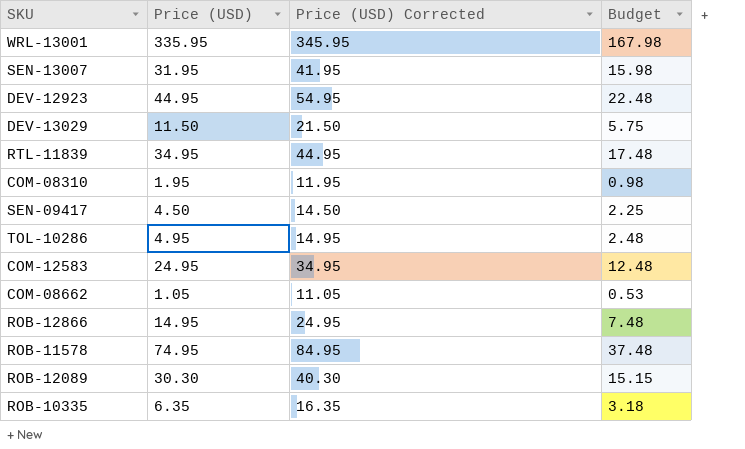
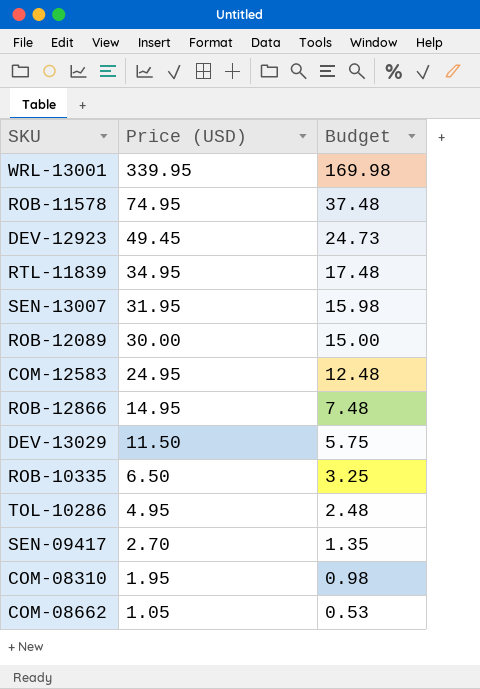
row order: none -> Price (USD) descending
column Price (USD) Corrected | formula: [Price (USD)] + 10 -> none
WRL-13001 | Price (USD): 335.95 -> 339.95
WRL-13001 | Budget: 167.98 -> 169.98
DEV-12923 | Price (USD): 44.95 -> 49.45
DEV-12923 | Budget: 22.48 -> 24.73
ROB-12089 | Price (USD): 30.30 -> 30.00
ROB-12089 | Budget: 15.15 -> 15.00
ROB-10335 | Price (USD): 6.35 -> 6.50
ROB-10335 | Budget: 3.18 -> 3.25
SEN-09417 | Price (USD): 4.50 -> 2.70
SEN-09417 | Budget: 2.25 -> 1.35

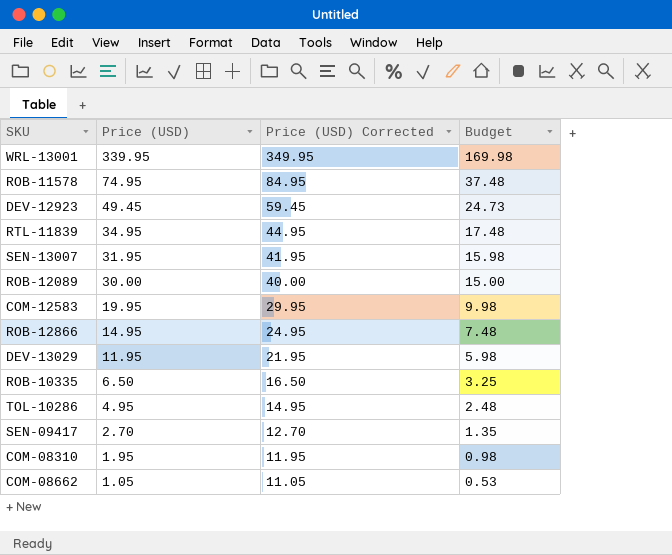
column Price (USD) Corrected | formula: none -> [Price (USD)] + 10
COM-12583 | Price (USD): 24.95 -> 19.95
COM-12583 | Budget: 12.48 -> 9.98
DEV-13029 | Price (USD): 11.50 -> 11.95
DEV-13029 | Budget: 5.75 -> 5.98

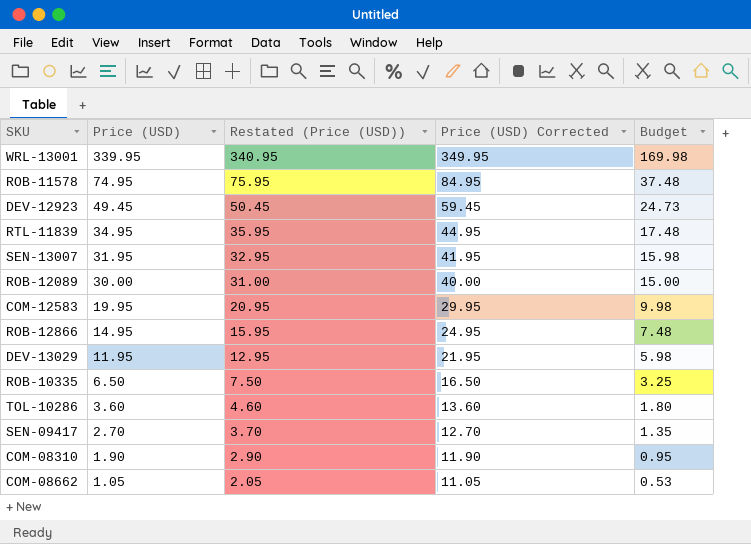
column Restated (Price (USD)) | formula: none -> [Price (USD)] + 1
TOL-10286 | Price (USD): 4.95 -> 3.60
TOL-10286 | Price (USD) Corrected: 14.95 -> 13.60
TOL-10286 | Budget: 2.48 -> 1.80
COM-08310 | Price (USD): 1.95 -> 1.90
COM-08310 | Price (USD) Corrected: 11.95 -> 11.90
COM-08310 | Budget: 0.98 -> 0.95

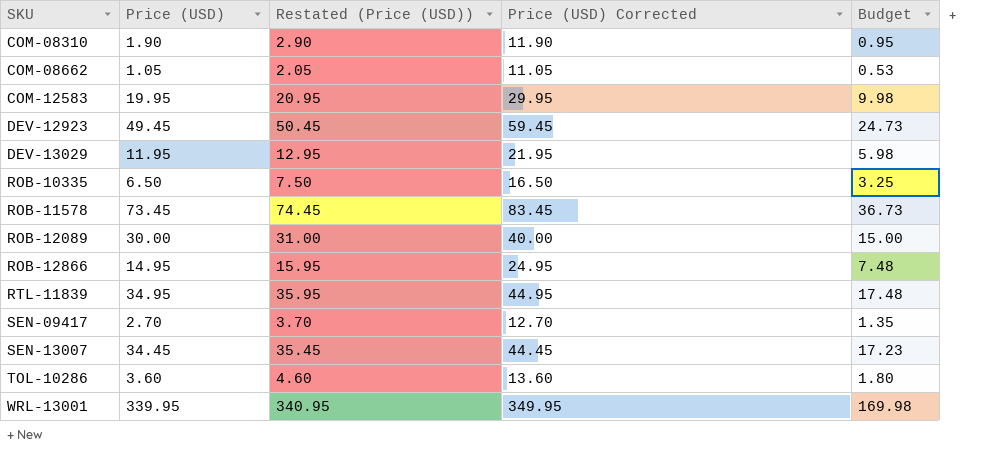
row order: Price (USD) descending -> SKU ascending
ROB-11578 | Price (USD): 74.95 -> 73.45
ROB-11578 | Restated (Price (USD)): 75.95 -> 74.45
ROB-11578 | Price (USD) Corrected: 84.95 -> 83.45
ROB-11578 | Budget: 37.48 -> 36.73
SEN-13007 | Price (USD): 31.95 -> 34.45
SEN-13007 | Restated (Price (USD)): 32.95 -> 35.45
SEN-13007 | Price (USD) Corrected: 41.95 -> 44.45
SEN-13007 | Budget: 15.98 -> 17.23

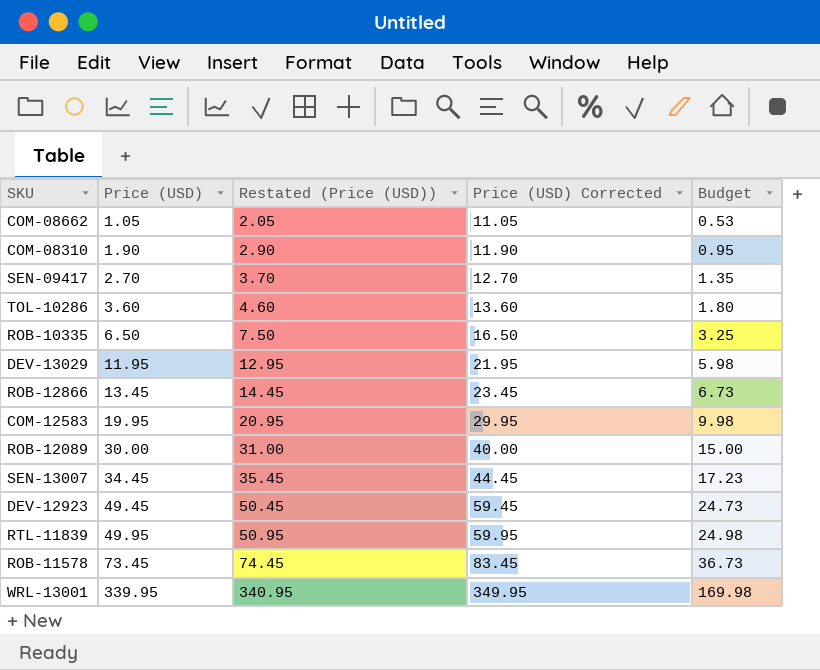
row order: SKU ascending -> Price (USD) ascending
ROB-12866 | Price (USD): 14.95 -> 13.45
ROB-12866 | Restated (Price (USD)): 15.95 -> 14.45
ROB-12866 | Price (USD) Corrected: 24.95 -> 23.45
ROB-12866 | Budget: 7.48 -> 6.73
RTL-11839 | Price (USD): 34.95 -> 49.95
RTL-11839 | Restated (Price (USD)): 35.95 -> 50.95
RTL-11839 | Price (USD) Corrected: 44.95 -> 59.95
RTL-11839 | Budget: 17.48 -> 24.98

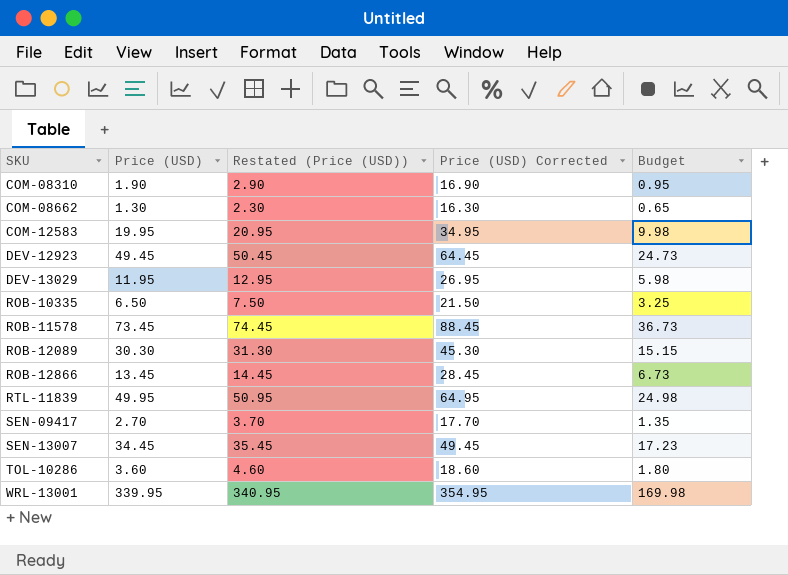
row order: Price (USD) ascending -> SKU ascending
column Price (USD) Corrected | formula: [Price (USD)] + 10 -> [Price (USD)] + 15
COM-08662 | Price (USD): 1.05 -> 1.30
COM-08662 | Restated (Price (USD)): 2.05 -> 2.30
COM-08662 | Budget: 0.53 -> 0.65
ROB-12089 | Price (USD): 30.00 -> 30.30
ROB-12089 | Restated (Price (USD)): 31.00 -> 31.30
ROB-12089 | Budget: 15.00 -> 15.15

